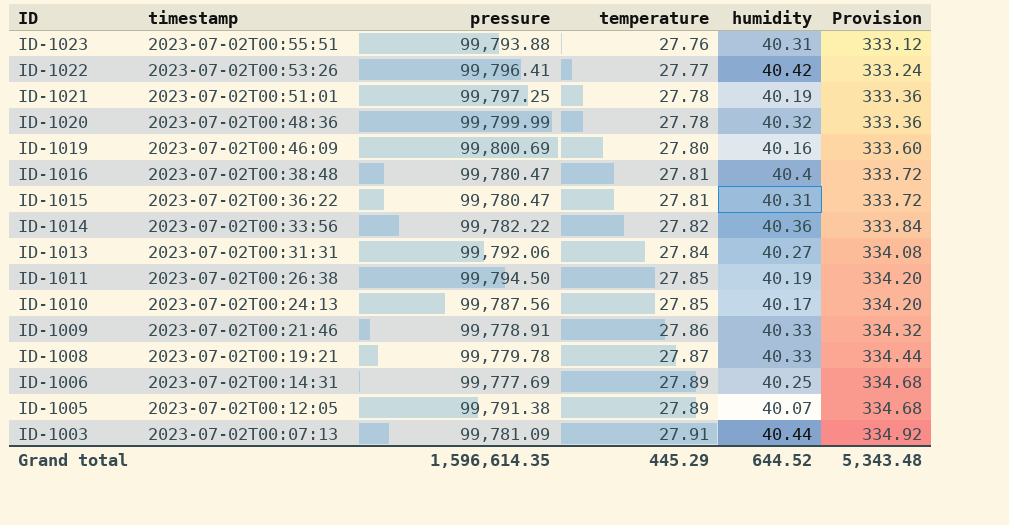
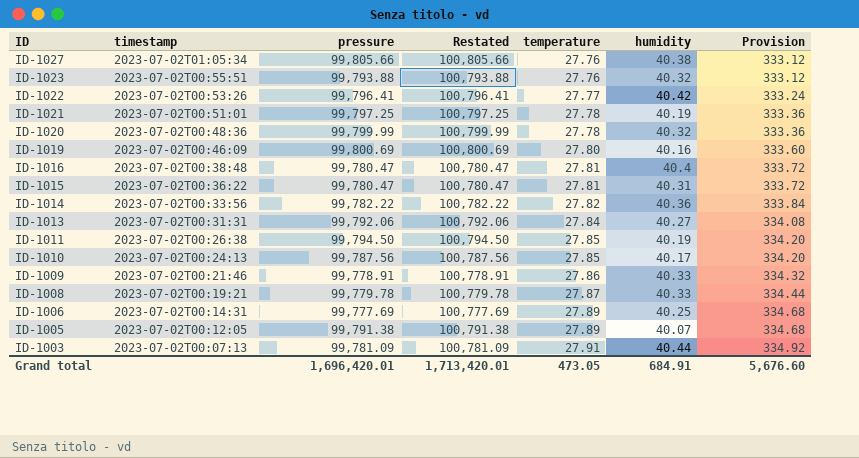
column Restated | formula: none -> [pressure] + 1000
row ID-1027: none -> 2023-07-02T01:05:34 | 99,805.66 | 100,805.66 | 27.76 | 40.38 | 333.12
ID-1023 | humidity: 40.31 -> 40.32
Grand total | pressure: 1,596,614.35 -> 1,696,420.01
Grand total | temperature: 445.29 -> 473.05
Grand total | humidity: 644.52 -> 684.91
Grand total | Provision: 5,343.48 -> 5,676.60

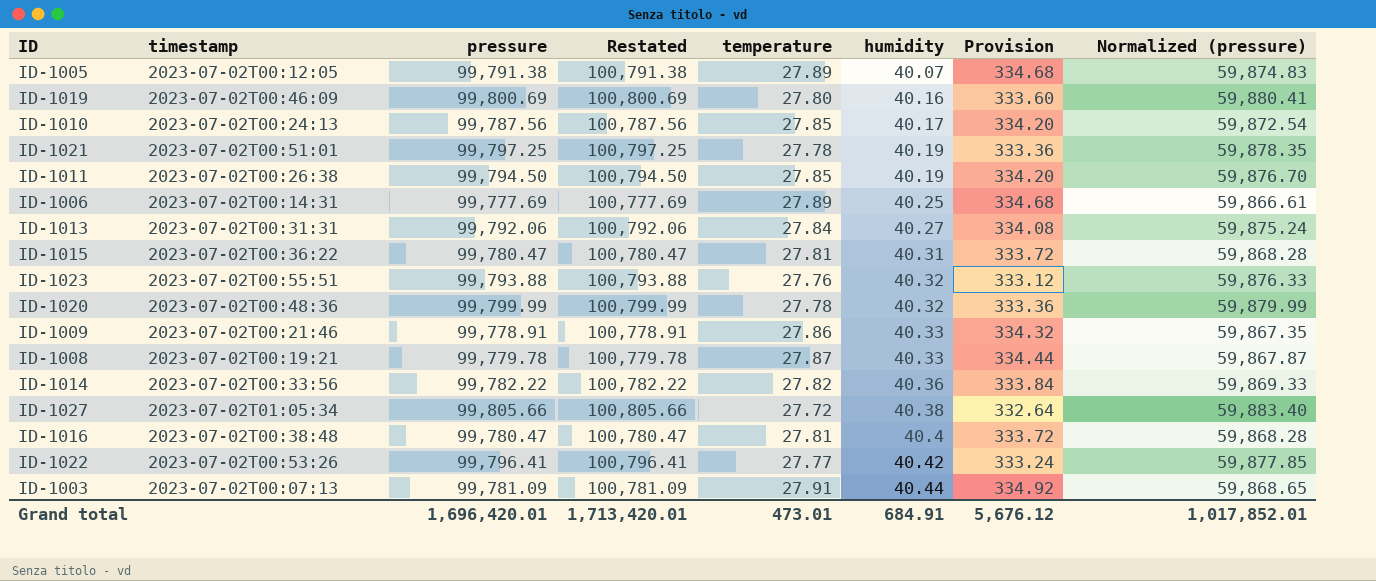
row order: ID descending -> humidity ascending
column Normalized (pressure) | formula: none -> [pressure] * 0.6
ID-1027 | temperature: 27.76 -> 27.72
ID-1027 | Provision: 333.12 -> 332.64
Grand total | temperature: 473.05 -> 473.01
Grand total | Provision: 5,676.60 -> 5,676.12

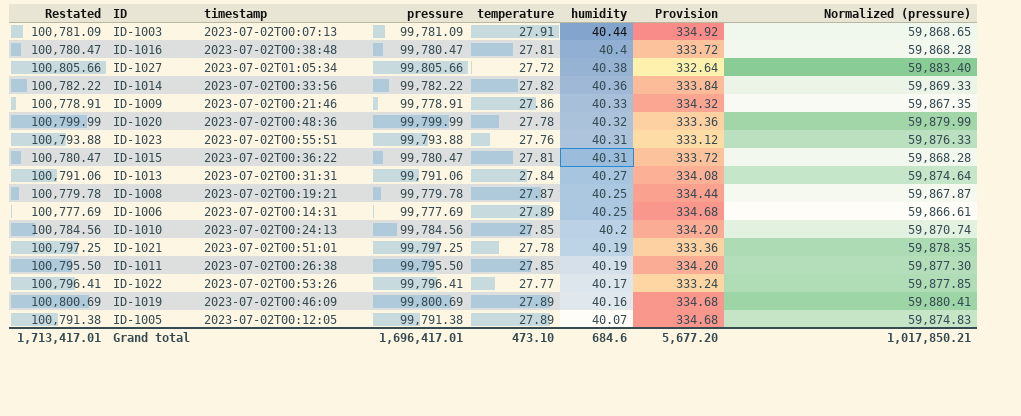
row order: humidity ascending -> humidity descending
column Restated | position: 4 -> 1
ID-1023 | humidity: 40.32 -> 40.31
ID-1013 | Restated: 100,792.06 -> 100,791.06
ID-1013 | pressure: 99,792.06 -> 99,791.06
ID-1013 | Normalized (pressure): 59,875.24 -> 59,874.64
ID-1008 | humidity: 40.33 -> 40.25
ID-1010 | Restated: 100,787.56 -> 100,784.56
ID-1010 | pressure: 99,787.56 -> 99,784.56
ID-1010 | humidity: 40.17 -> 40.2
ID-1010 | Normalized (pressure): 59,872.54 -> 59,870.74
ID-1011 | Restated: 100,794.50 -> 100,795.50
ID-1011 | pressure: 99,794.50 -> 99,795.50
ID-1011 | Normalized (pressure): 59,876.70 -> 59,877.30
ID-1022 | humidity: 40.42 -> 40.17
ID-1019 | temperature: 27.80 -> 27.89
ID-1019 | Provision: 333.60 -> 334.68
Grand total | Restated: 1,713,420.01 -> 1,713,417.01
Grand total | pressure: 1,696,420.01 -> 1,696,417.01
Grand total | temperature: 473.01 -> 473.10
Grand total | humidity: 684.91 -> 684.6
Grand total | Provision: 5,676.12 -> 5,677.20
Grand total | Normalized (pressure): 1,017,852.01 -> 1,017,850.21

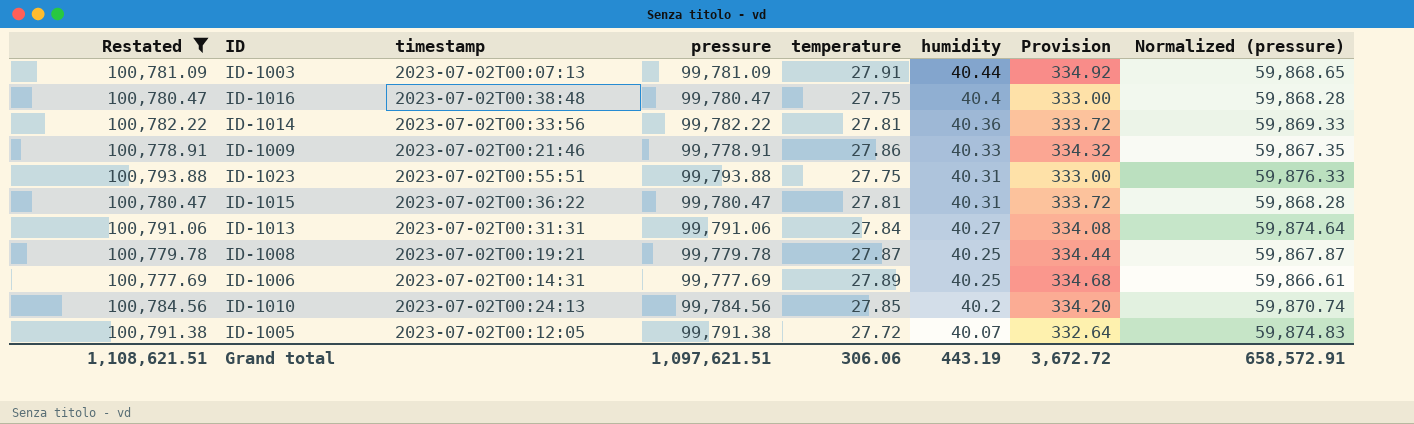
filter: none -> Restated <= 100,793.88
ID-1016 | temperature: 27.81 -> 27.75
ID-1016 | Provision: 333.72 -> 333.00
ID-1014 | temperature: 27.82 -> 27.81
ID-1014 | Provision: 333.84 -> 333.72
ID-1023 | temperature: 27.76 -> 27.75
ID-1023 | Provision: 333.12 -> 333.00
ID-1005 | temperature: 27.89 -> 27.72
ID-1005 | Provision: 334.68 -> 332.64
Grand total | Restated: 1,713,417.01 -> 1,108,621.51
Grand total | pressure: 1,696,417.01 -> 1,097,621.51
Grand total | temperature: 473.10 -> 306.06
Grand total | humidity: 684.6 -> 443.19
Grand total | Provision: 5,677.20 -> 3,672.72
Grand total | Normalized (pressure): 1,017,850.21 -> 658,572.91

